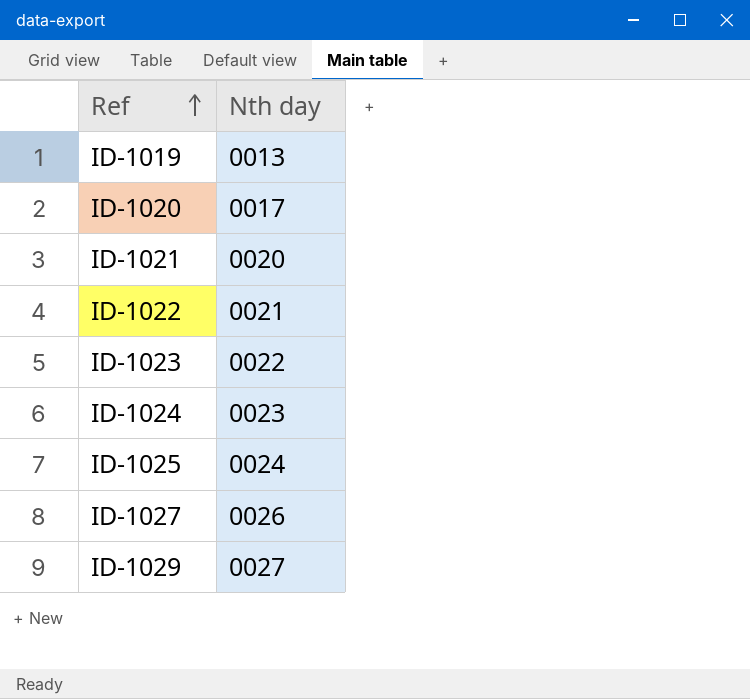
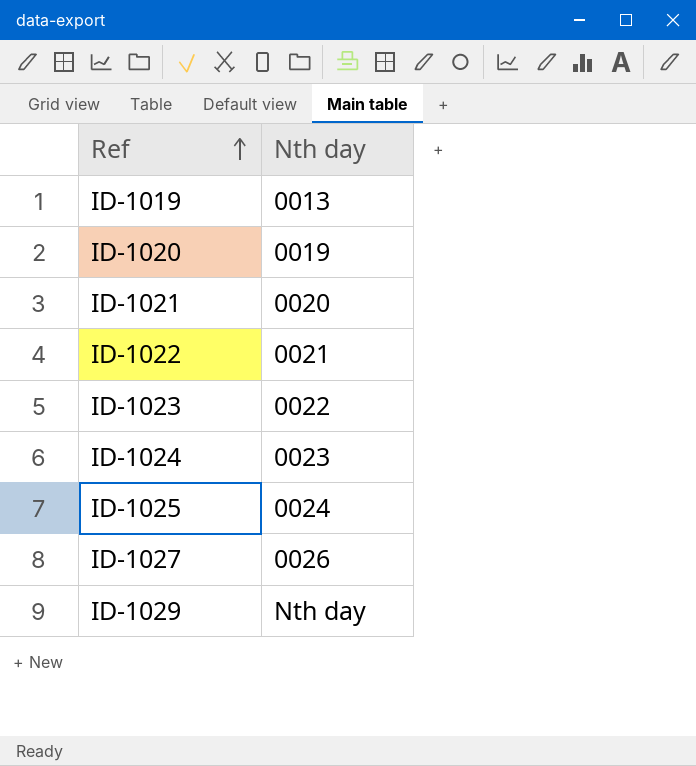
ID-1020 | Nth day: 0017 -> 0019
ID-1029 | Nth day: 0027 -> Nth day

